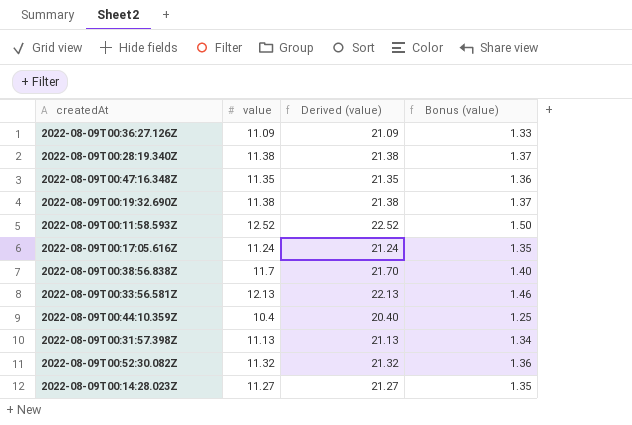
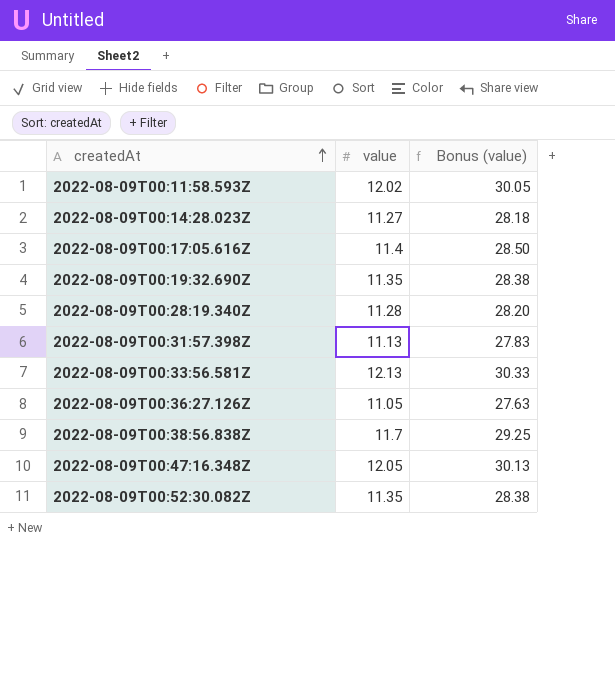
row order: none -> createdAt ascending
column Derived (value) | formula: [value] + 10 -> none
column Bonus (value) | formula: [value] * 0.12 -> [value] * 2.5
row 2022-08-09T00:44:10.359Z: 10.4 | 20.40 | 1.25 -> none
2022-08-09T00:11:58.593Z | value: 12.52 -> 12.02
2022-08-09T00:17:05.616Z | value: 11.24 -> 11.4
2022-08-09T00:19:32.690Z | value: 11.38 -> 11.35
2022-08-09T00:28:19.340Z | value: 11.38 -> 11.28
2022-08-09T00:36:27.126Z | value: 11.09 -> 11.05
2022-08-09T00:47:16.348Z | value: 11.35 -> 12.05
2022-08-09T00:52:30.082Z | value: 11.32 -> 11.35

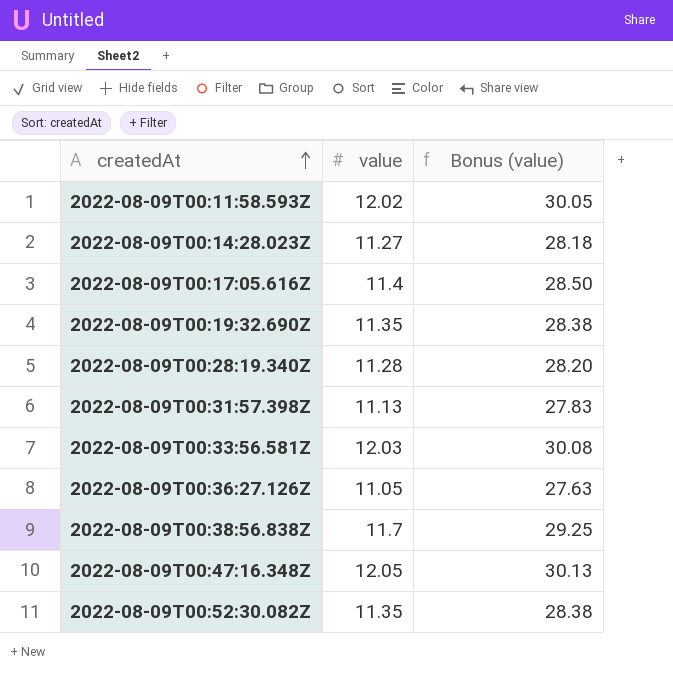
2022-08-09T00:33:56.581Z | value: 12.13 -> 12.03
2022-08-09T00:33:56.581Z | Bonus (value): 30.33 -> 30.08

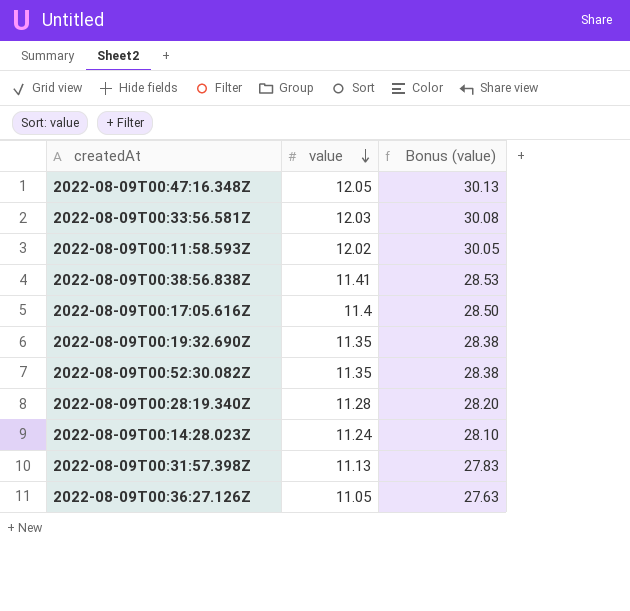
row order: createdAt ascending -> value descending
2022-08-09T00:38:56.838Z | value: 11.7 -> 11.41
2022-08-09T00:38:56.838Z | Bonus (value): 29.25 -> 28.53
2022-08-09T00:14:28.023Z | value: 11.27 -> 11.24
2022-08-09T00:14:28.023Z | Bonus (value): 28.18 -> 28.10

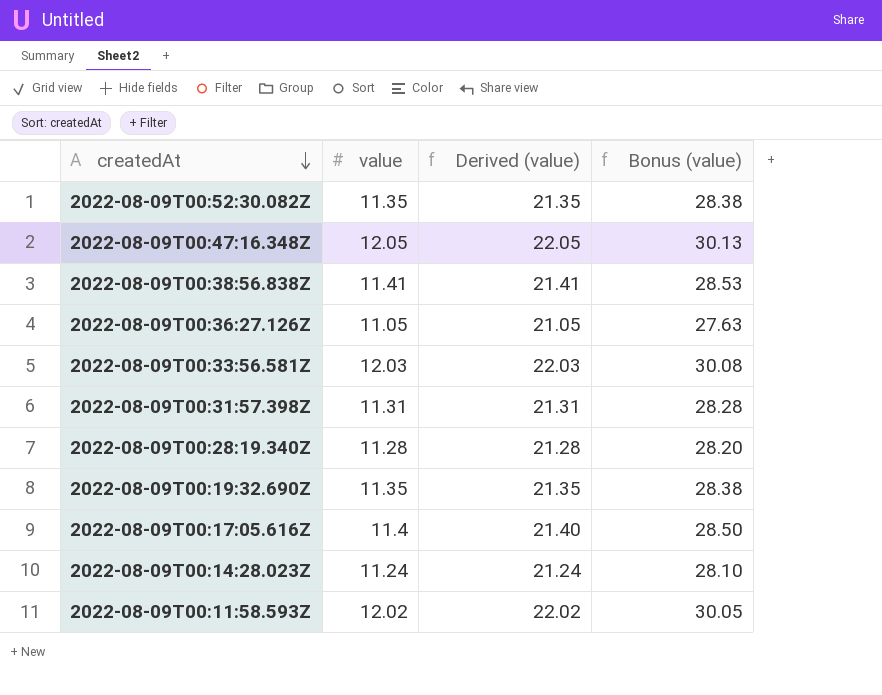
row order: value descending -> createdAt descending
column Derived (value) | formula: none -> [value] + 10
2022-08-09T00:31:57.398Z | value: 11.13 -> 11.31
2022-08-09T00:31:57.398Z | Bonus (value): 27.83 -> 28.28

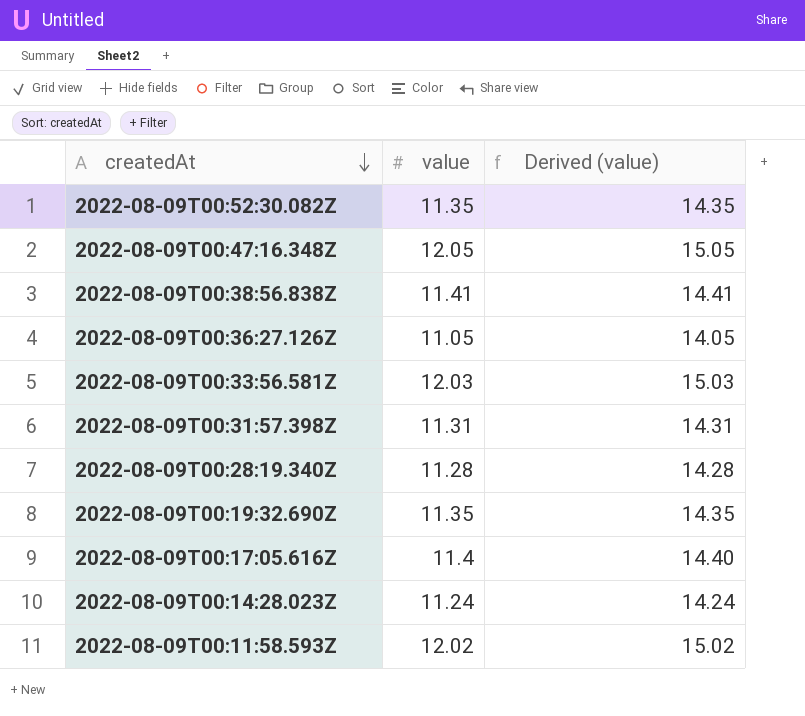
column Bonus (value) | formula: [value] * 2.5 -> none
column Derived (value) | formula: [value] + 10 -> [value] + 3

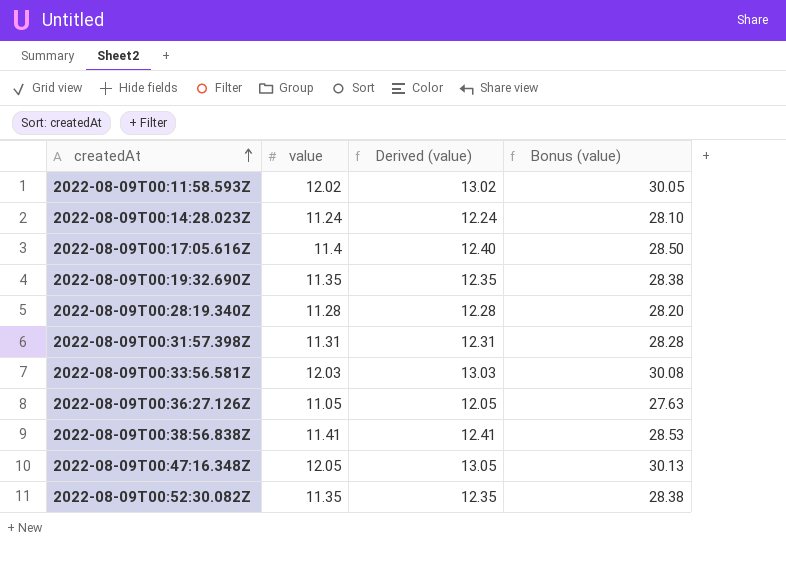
row order: createdAt descending -> createdAt ascending
column Derived (value) | formula: [value] + 3 -> [value] + 1
column Bonus (value) | formula: none -> [value] * 2.5

